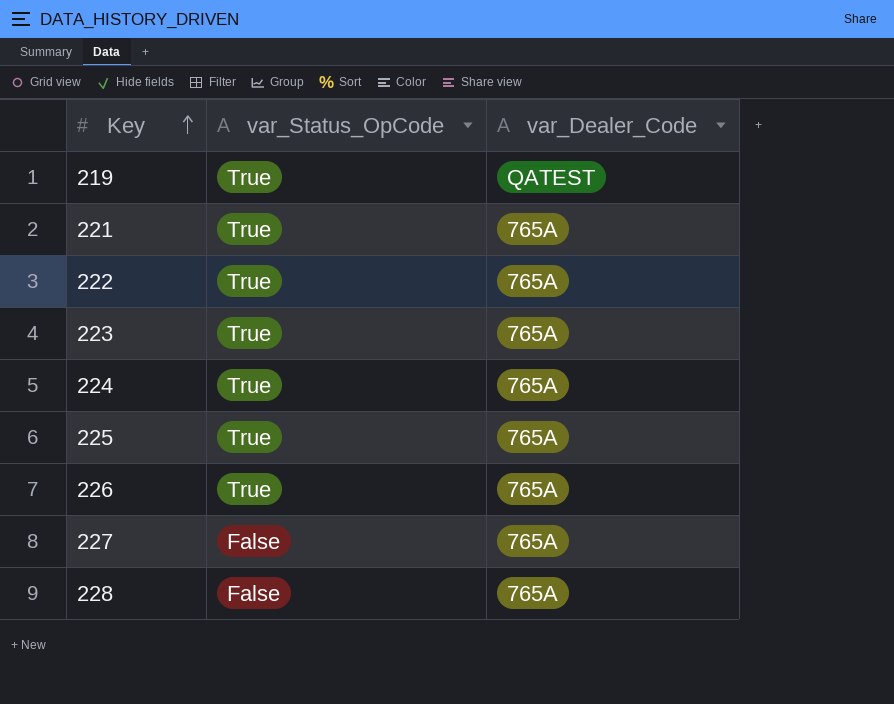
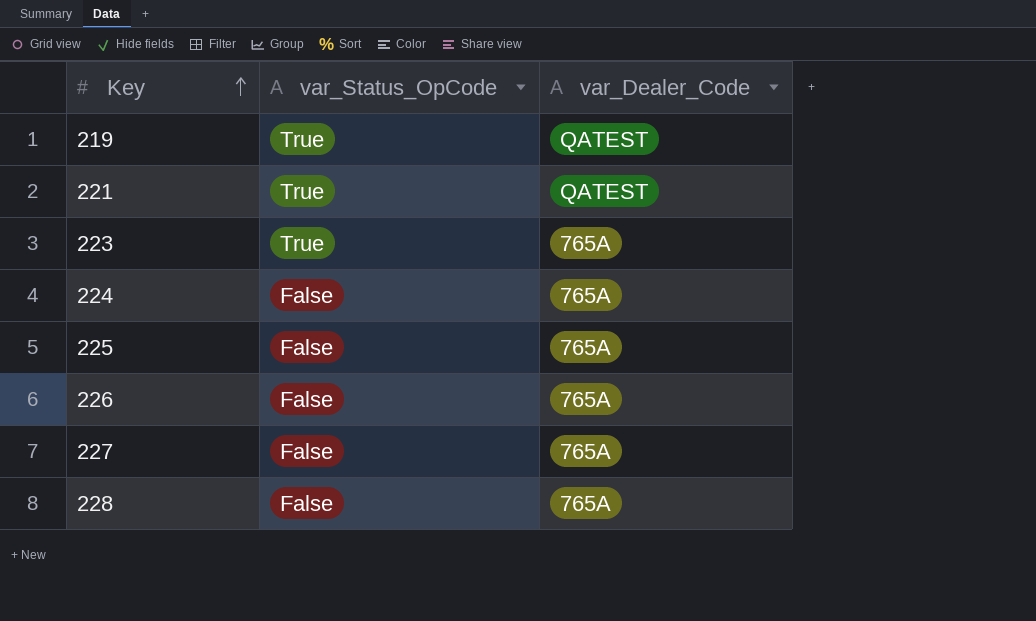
row 222: True | 765A -> none
221 | var_Dealer_Code: 765A -> QATEST
224 | var_Status_OpCode: True -> False
225 | var_Status_OpCode: True -> False
226 | var_Status_OpCode: True -> False

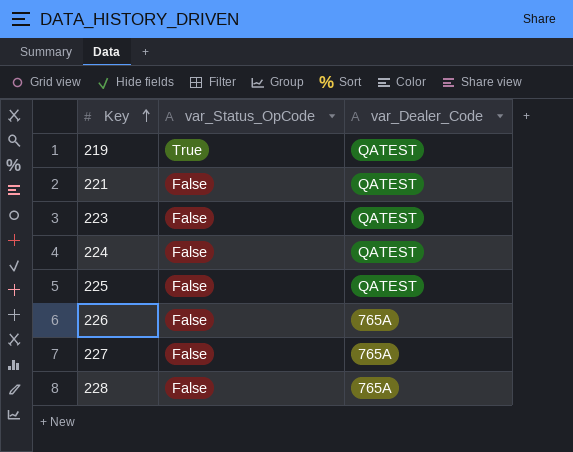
221 | var_Status_OpCode: True -> False
223 | var_Status_OpCode: True -> False
223 | var_Dealer_Code: 765A -> QATEST
224 | var_Dealer_Code: 765A -> QATEST
225 | var_Dealer_Code: 765A -> QATEST

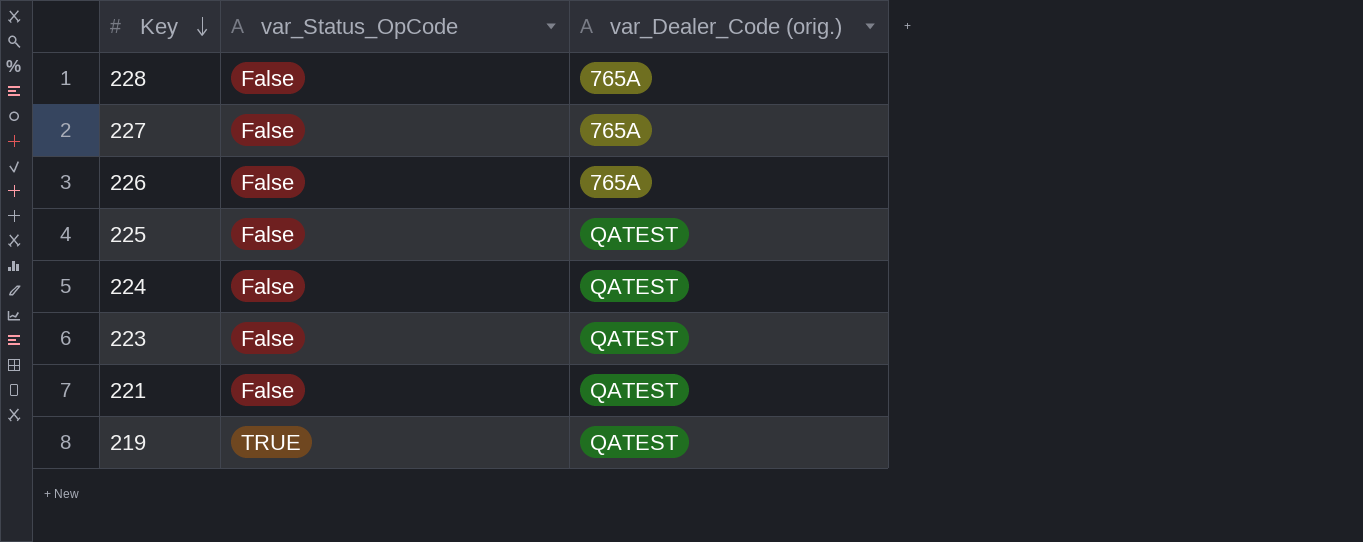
row order: Key ascending -> Key descending
column name: var_Dealer_Code -> var_Dealer_Code (orig.)
219 | var_Status_OpCode: True -> TRUE

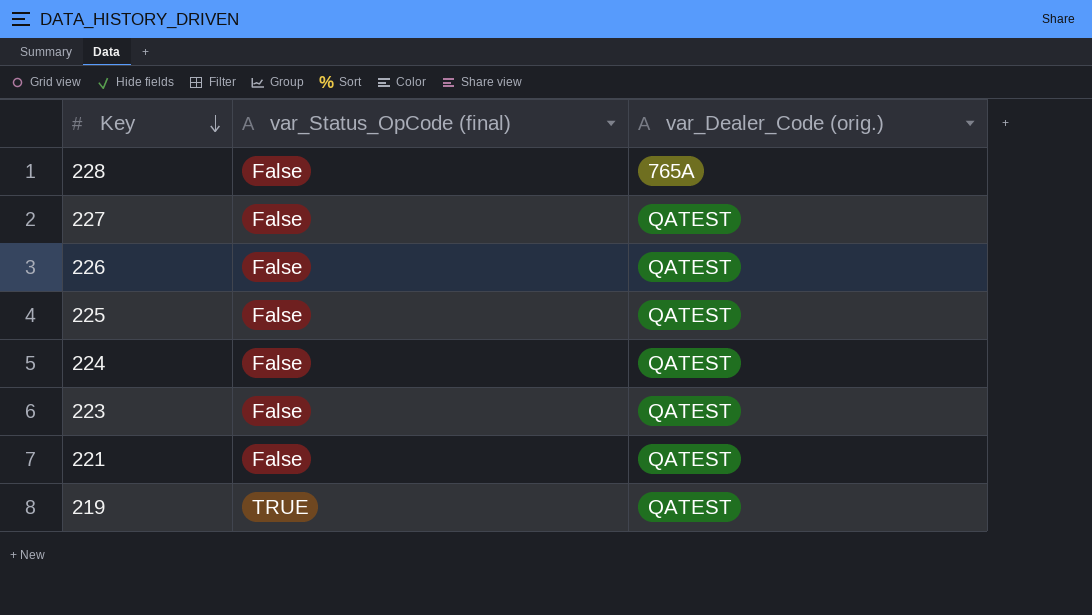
column name: var_Status_OpCode -> var_Status_OpCode (final)
227 | var_Dealer_Code (orig.): 765A -> QATEST
226 | var_Dealer_Code (orig.): 765A -> QATEST

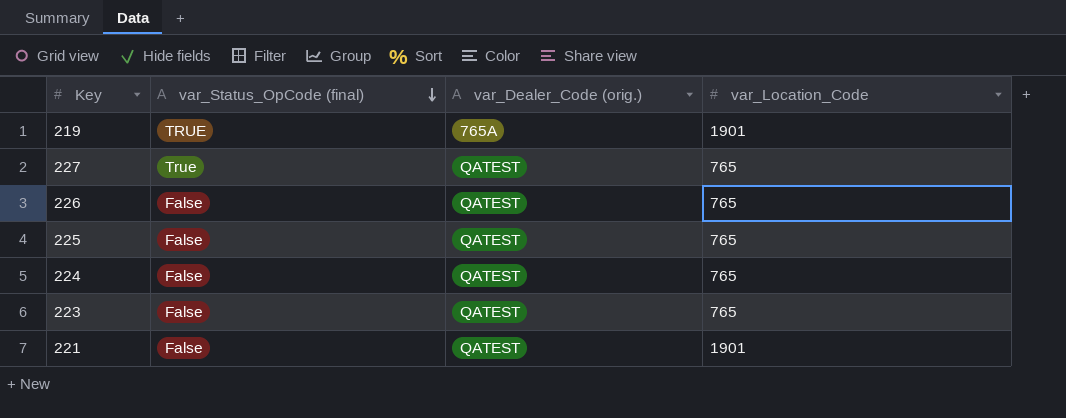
row order: Key descending -> var_Status_OpCode (final) descending
column var_Location_Code | position: none -> 4
row 228: False | 765A -> none
219 | var_Dealer_Code (orig.): QATEST -> 765A
227 | var_Status_OpCode (final): False -> True

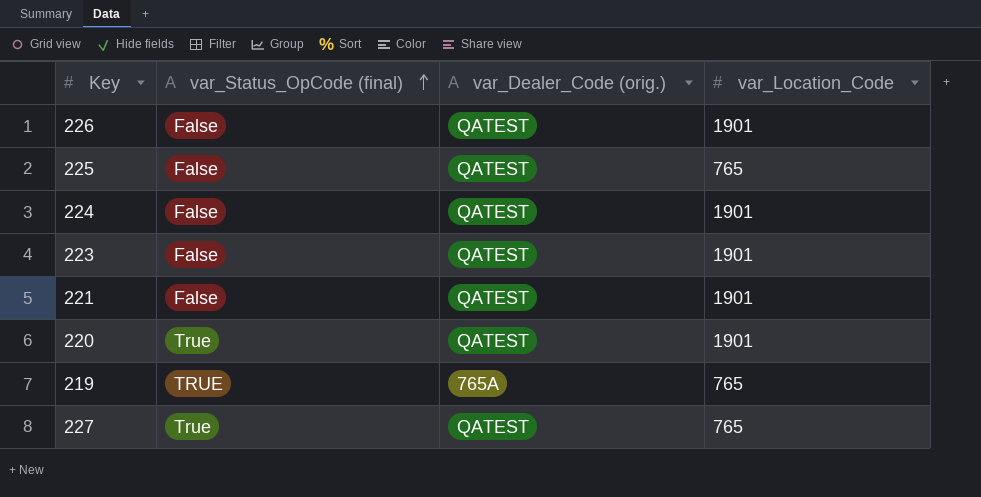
row order: var_Status_OpCode (final) descending -> var_Status_OpCode (final) ascending
226 | var_Location_Code: 765 -> 1901
224 | var_Location_Code: 765 -> 1901
223 | var_Location_Code: 765 -> 1901
row 220: none -> True | QATEST | 1901
219 | var_Location_Code: 1901 -> 765

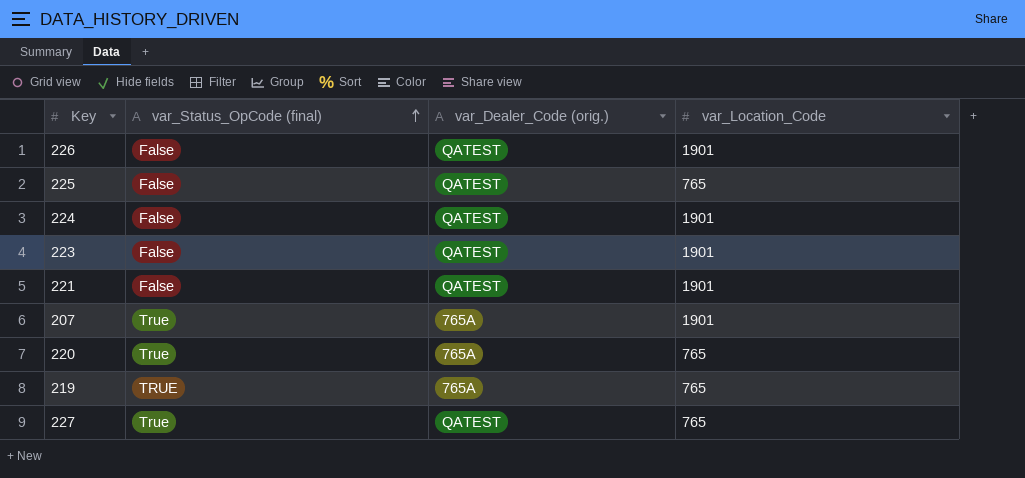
row 207: none -> True | 765A | 1901
220 | var_Dealer_Code (orig.): QATEST -> 765A
220 | var_Location_Code: 1901 -> 765

